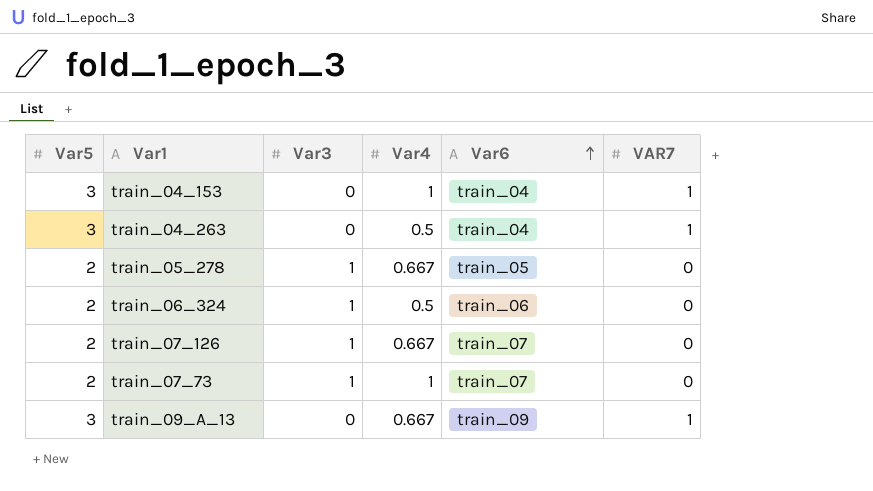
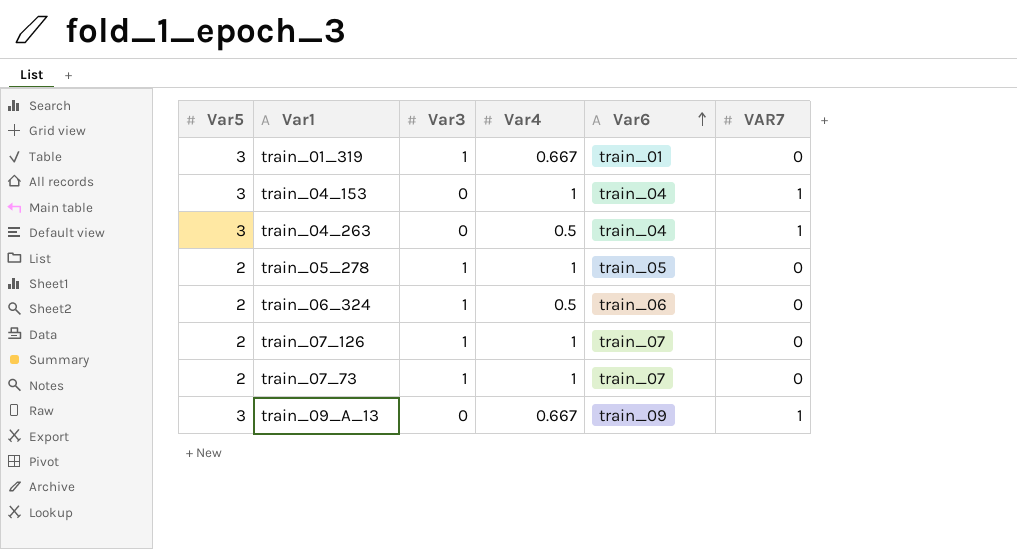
row train_01_319: none -> 3 | 1 | 0.667 | train_01 | 0
train_05_278 | Var4: 0.667 -> 1
train_07_126 | Var4: 0.667 -> 1

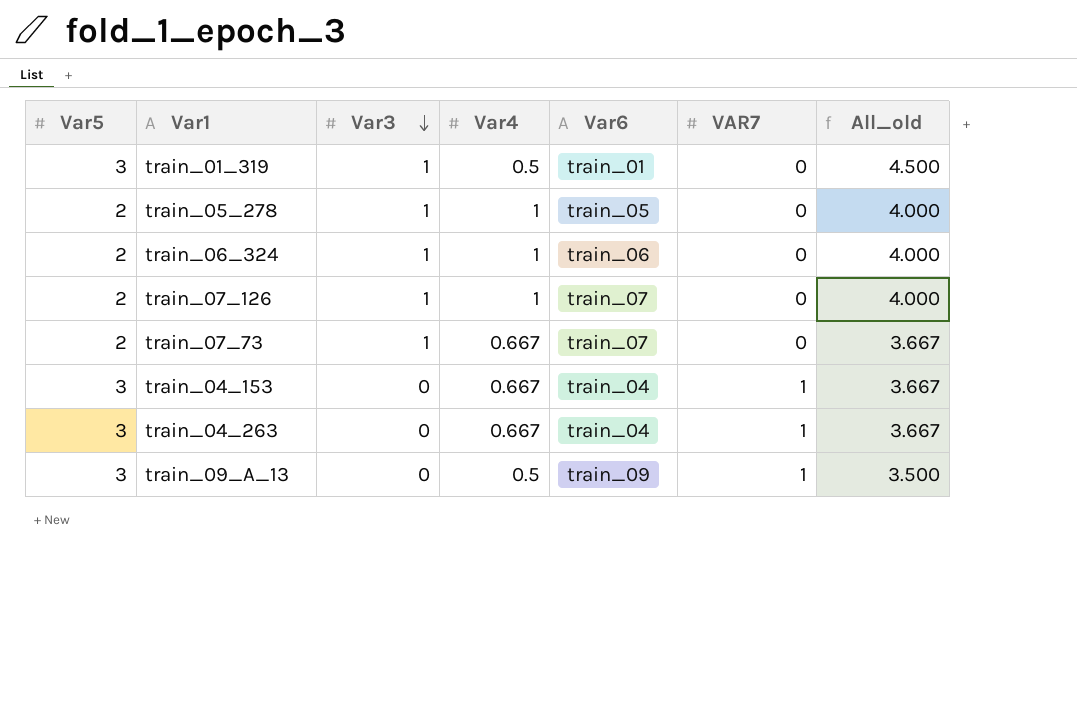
row order: Var6 ascending -> Var3 descending
column All_old | formula: none -> [Var5] + [Var3] + [Var4]
train_01_319 | Var4: 0.667 -> 0.5
train_06_324 | Var4: 0.5 -> 1
train_07_73 | Var4: 1 -> 0.667
train_04_153 | Var4: 1 -> 0.667
train_04_263 | Var4: 0.5 -> 0.667
train_09_A_13 | Var4: 0.667 -> 0.5

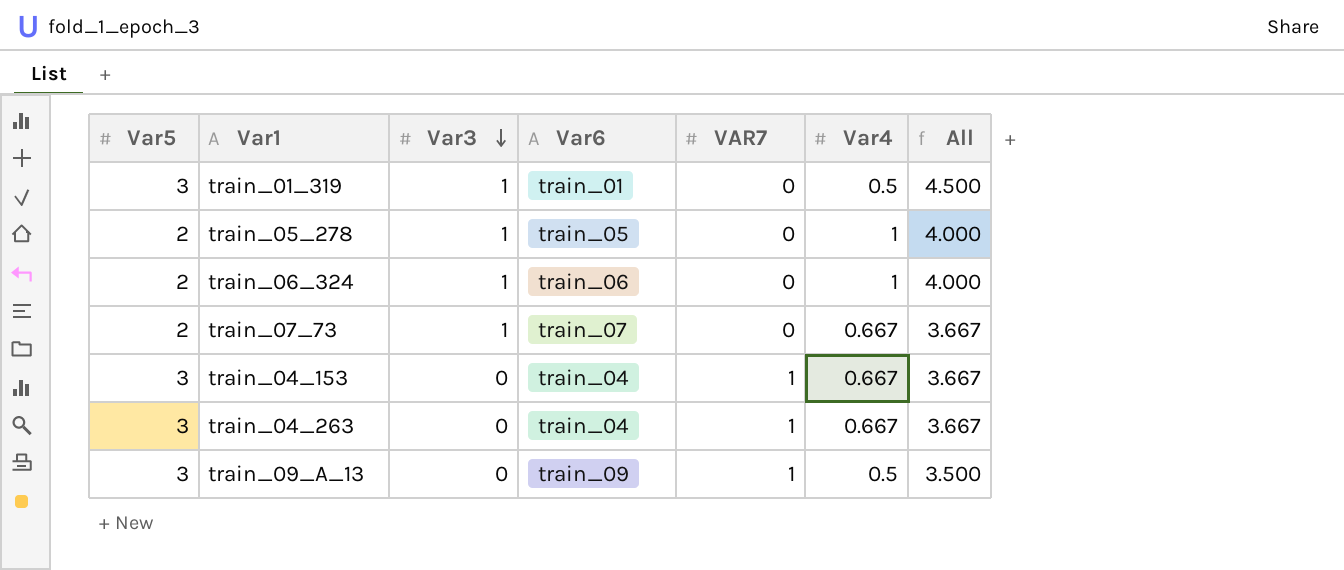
column Var4 | position: 4 -> 6
column name: All_old -> All
row train_07_126: 2 | 1 | 1 | train_07 | 0 | 4.000 -> none

